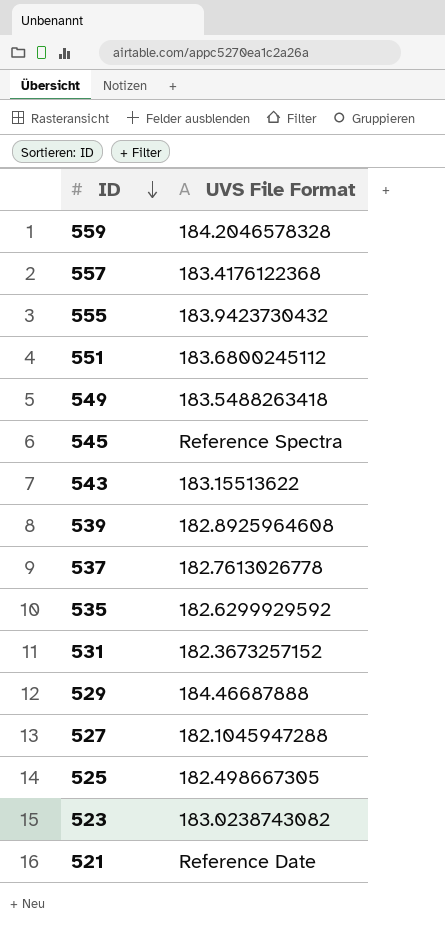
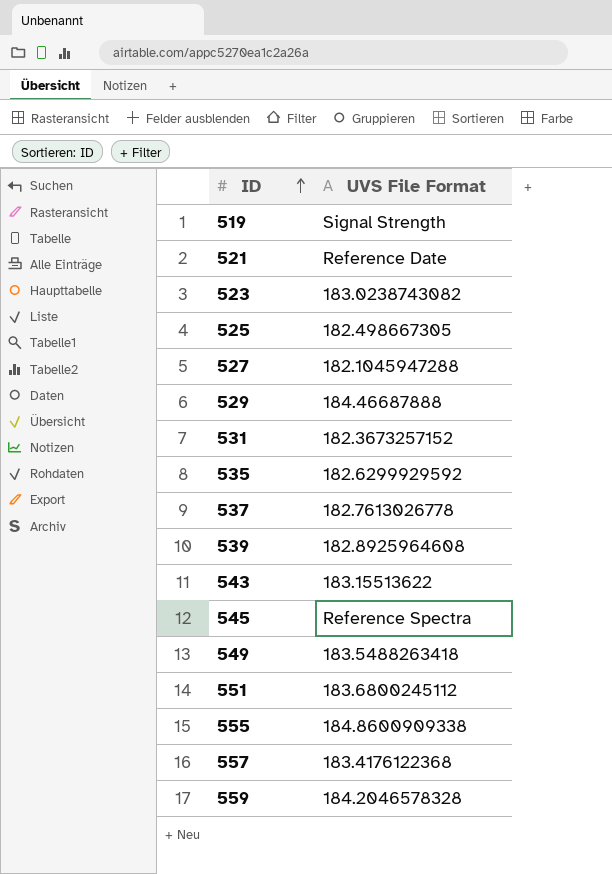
row order: ID descending -> ID ascending
row 519: none -> Signal Strength
555 | UVS File Format: 183.9423730432 -> 184.8600909338

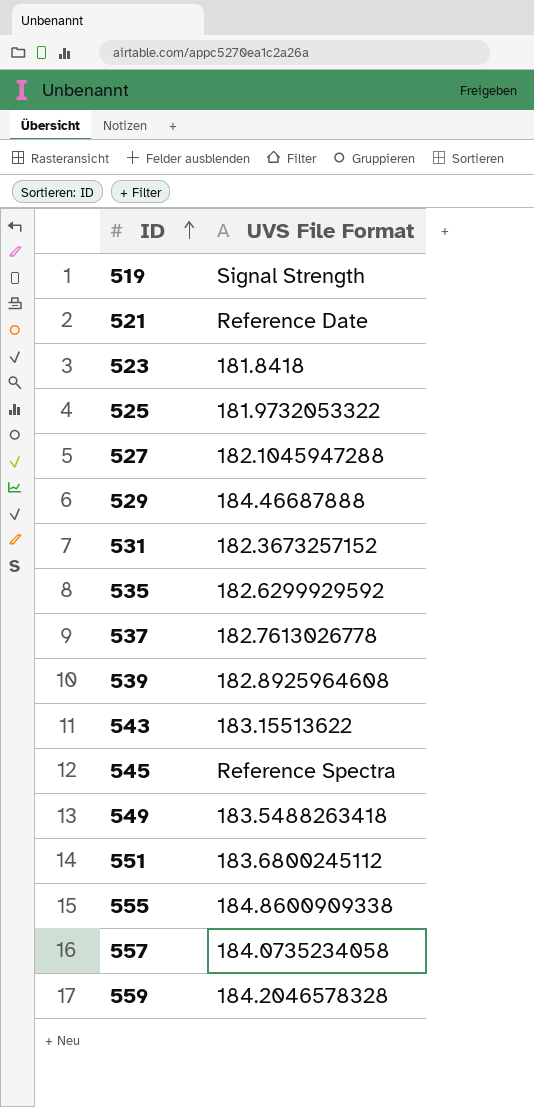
523 | UVS File Format: 183.0238743082 -> 181.8418
525 | UVS File Format: 182.498667305 -> 181.9732053322
557 | UVS File Format: 183.4176122368 -> 184.0735234058

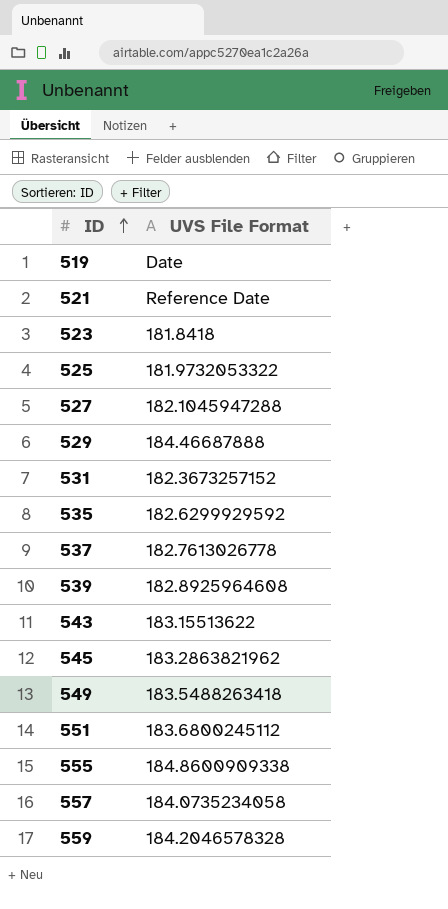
519 | UVS File Format: Signal Strength -> Date
545 | UVS File Format: Reference Spectra -> 183.2863821962

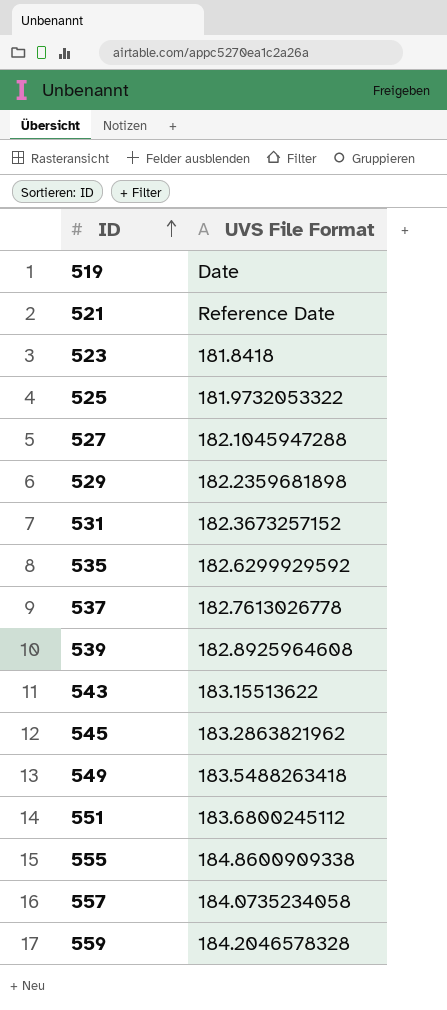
529 | UVS File Format: 184.46687888 -> 182.2359681898

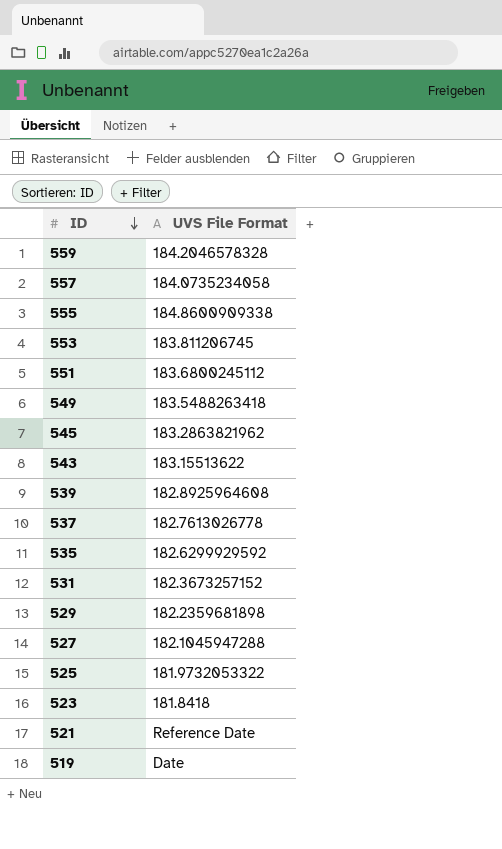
row order: ID ascending -> ID descending
row 553: none -> 183.811206745

